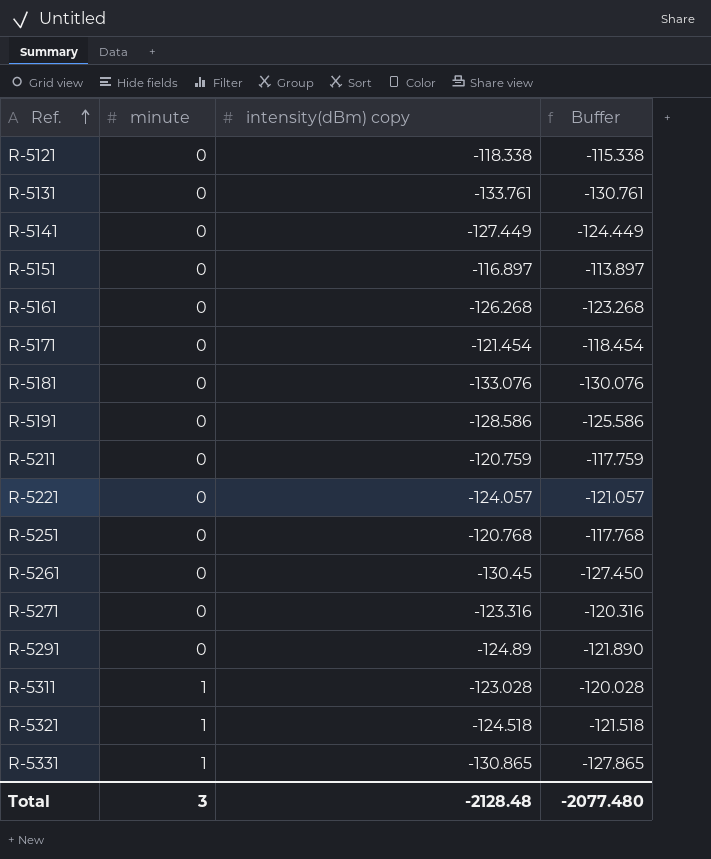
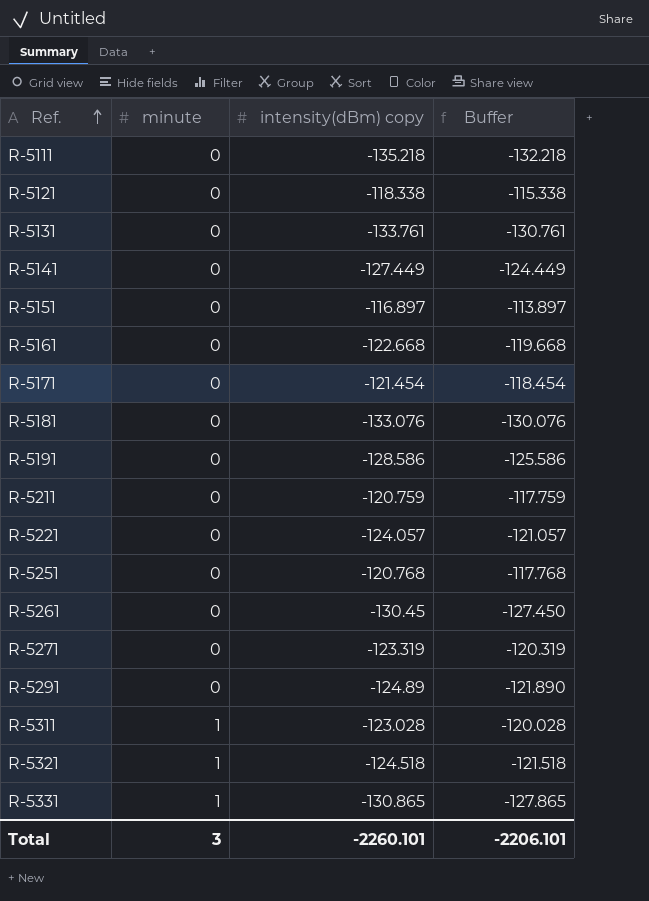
row R-5111: none -> 0 | -135.218 | -132.218
R-5161 | intensity(dBm) copy: -126.268 -> -122.668
R-5161 | Buffer: -123.268 -> -119.668
R-5271 | intensity(dBm) copy: -123.316 -> -123.319
R-5271 | Buffer: -120.316 -> -120.319
Total | intensity(dBm) copy: -2128.48 -> -2260.101
Total | Buffer: -2077.480 -> -2206.101

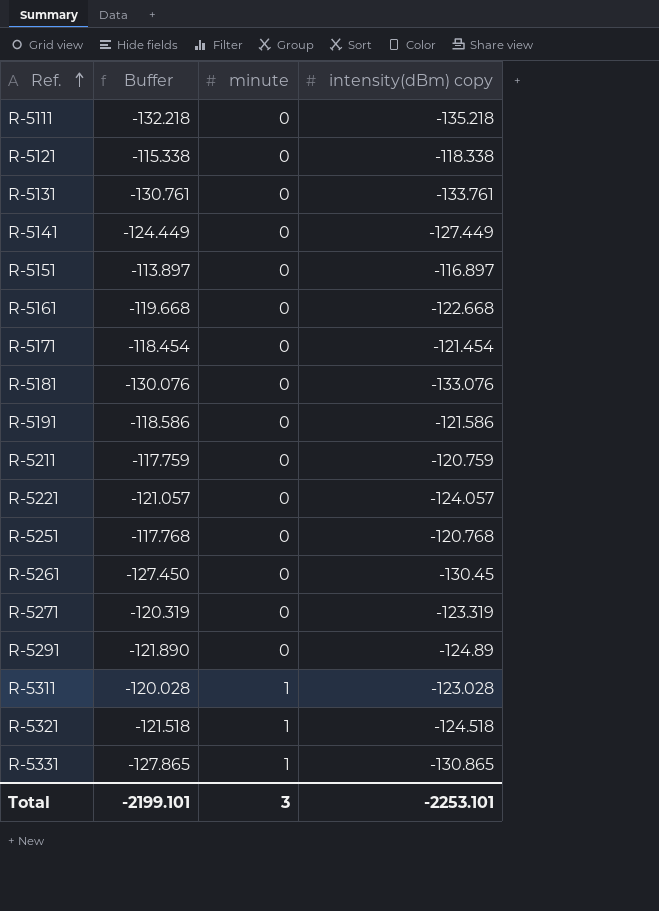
column Buffer | position: 4 -> 2
R-5191 | Buffer: -125.586 -> -118.586
R-5191 | intensity(dBm) copy: -128.586 -> -121.586
Total | Buffer: -2206.101 -> -2199.101
Total | intensity(dBm) copy: -2260.101 -> -2253.101

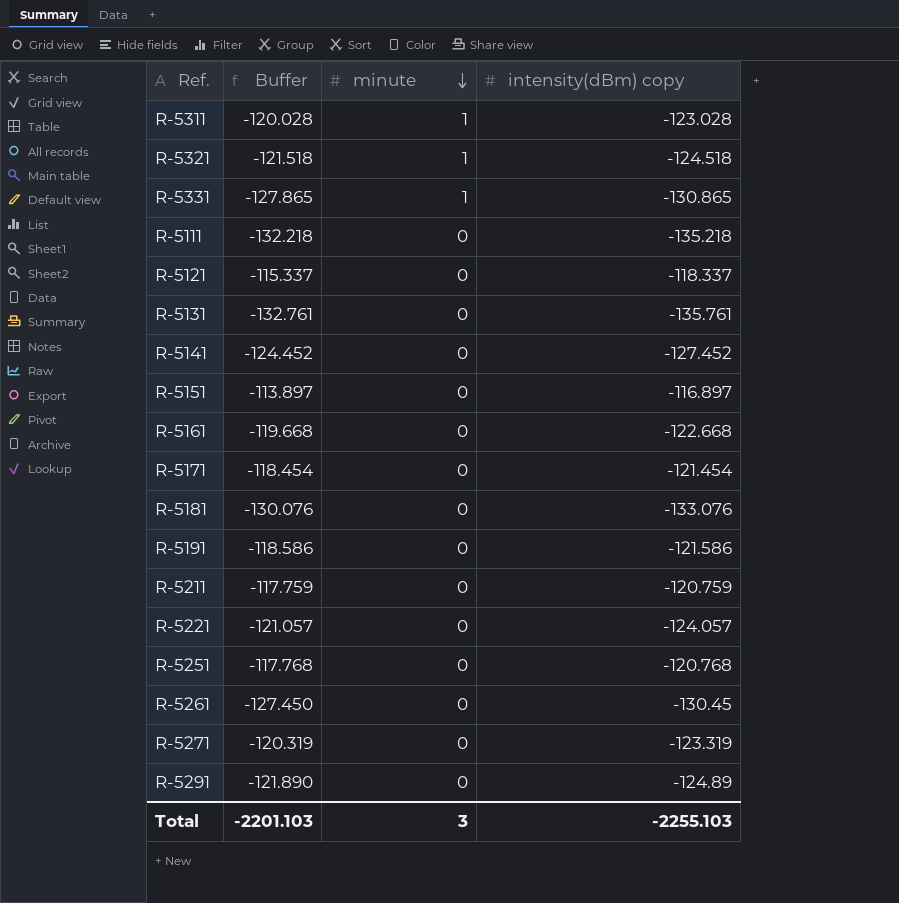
row order: Ref. ascending -> minute descending
R-5121 | Buffer: -115.338 -> -115.337
R-5121 | intensity(dBm) copy: -118.338 -> -118.337
R-5131 | Buffer: -130.761 -> -132.761
R-5131 | intensity(dBm) copy: -133.761 -> -135.761
R-5141 | Buffer: -124.449 -> -124.452
R-5141 | intensity(dBm) copy: -127.449 -> -127.452
Total | Buffer: -2199.101 -> -2201.103
Total | intensity(dBm) copy: -2253.101 -> -2255.103

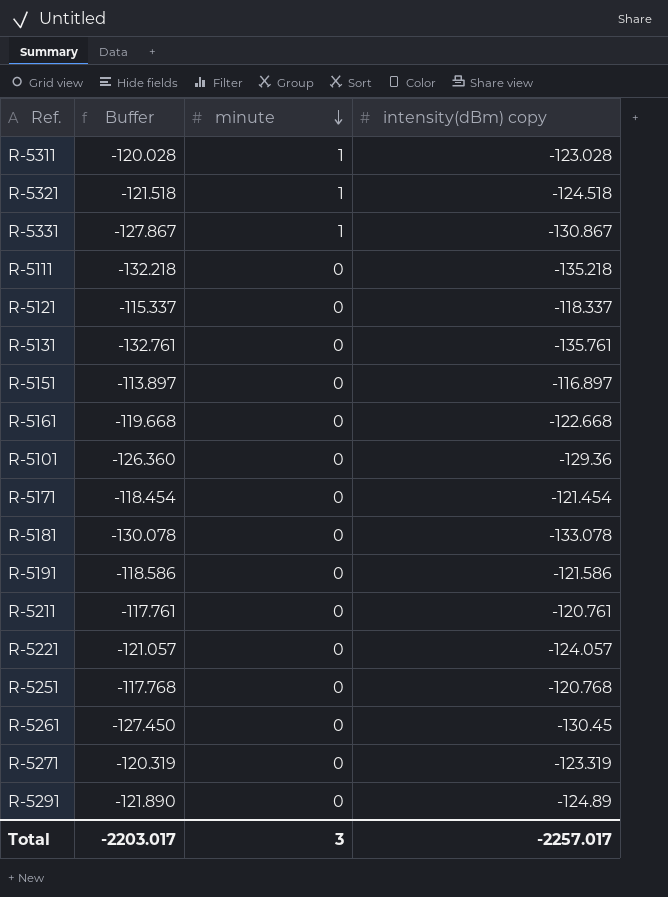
row R-5141: -124.452 | 0 | -127.452 -> none
R-5331 | Buffer: -127.865 -> -127.867
R-5331 | intensity(dBm) copy: -130.865 -> -130.867
row R-5101: none -> -126.360 | 0 | -129.36
R-5181 | Buffer: -130.076 -> -130.078
R-5181 | intensity(dBm) copy: -133.076 -> -133.078
R-5211 | Buffer: -117.759 -> -117.761
R-5211 | intensity(dBm) copy: -120.759 -> -120.761
Total | Buffer: -2201.103 -> -2203.017
Total | intensity(dBm) copy: -2255.103 -> -2257.017

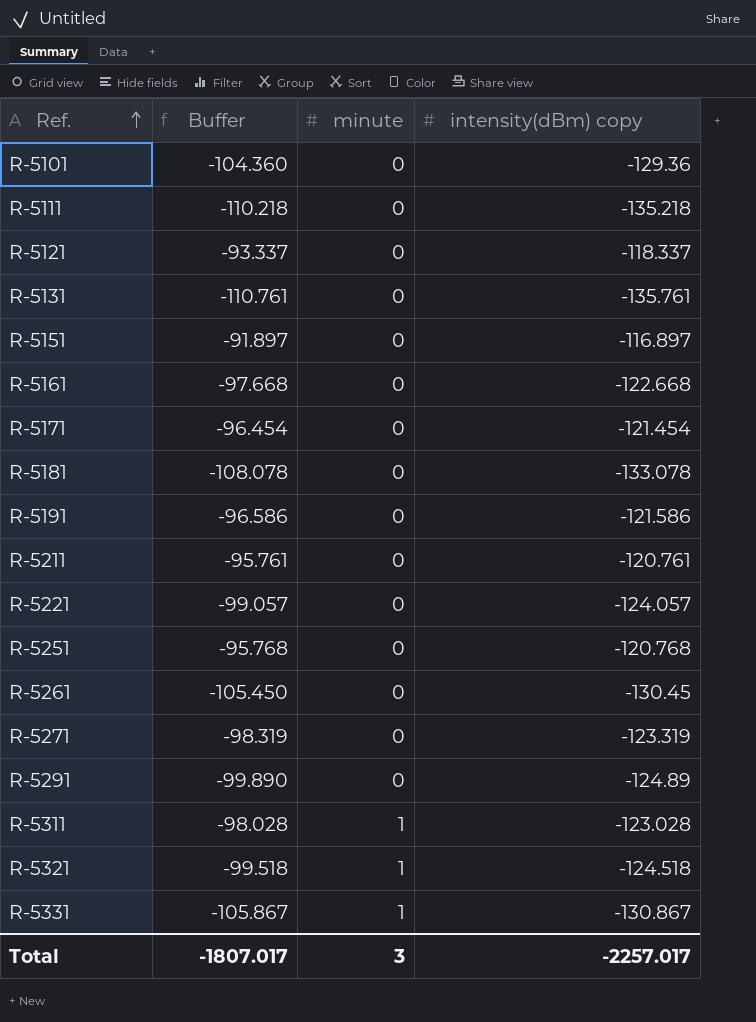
row order: minute descending -> Ref. ascending
column Buffer | formula: [intensity(dBm) copy] + 3 -> [intensity(dBm) copy] + 25
Total | Buffer: -2203.017 -> -1807.017

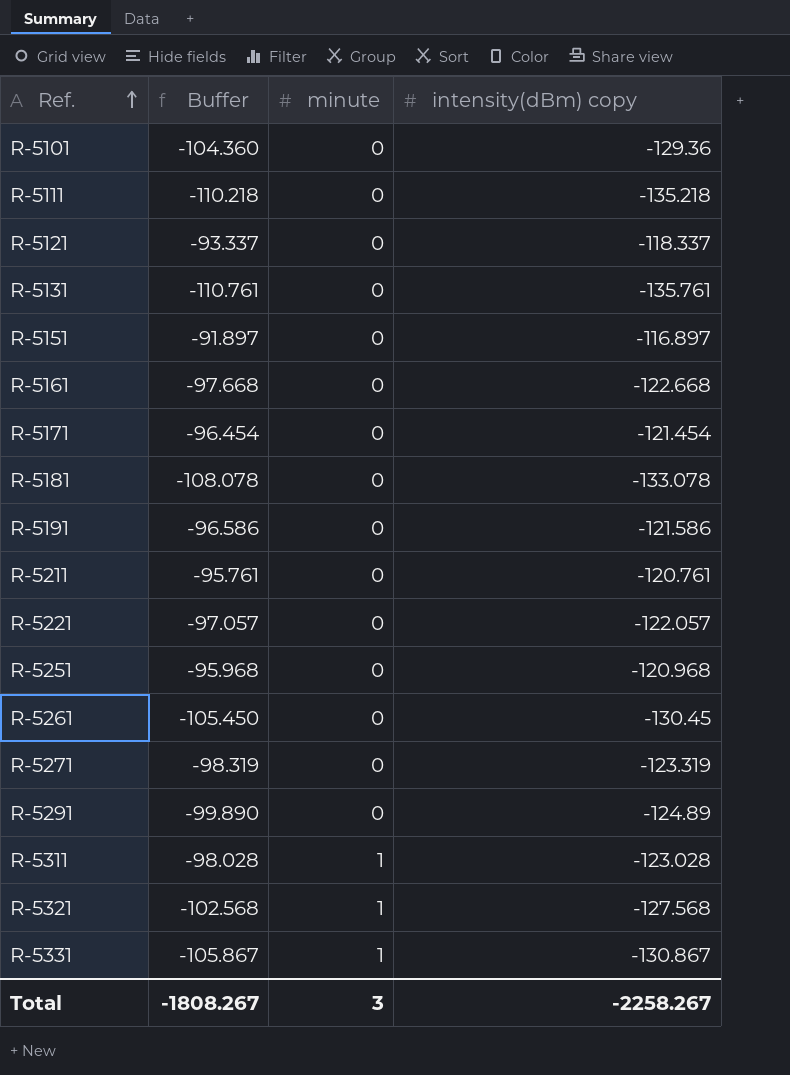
R-5221 | Buffer: -99.057 -> -97.057
R-5221 | intensity(dBm) copy: -124.057 -> -122.057
R-5251 | Buffer: -95.768 -> -95.968
R-5251 | intensity(dBm) copy: -120.768 -> -120.968
R-5321 | Buffer: -99.518 -> -102.568
R-5321 | intensity(dBm) copy: -124.518 -> -127.568
Total | Buffer: -1807.017 -> -1808.267
Total | intensity(dBm) copy: -2257.017 -> -2258.267

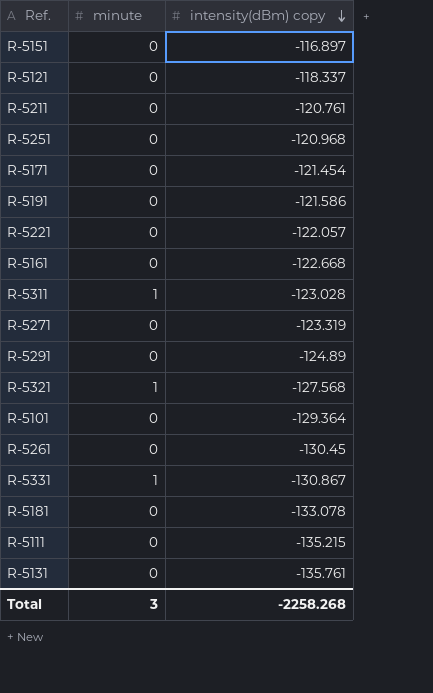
row order: Ref. ascending -> intensity(dBm) copy descending
column Buffer | formula: [intensity(dBm) copy] + 25 -> none
R-5101 | intensity(dBm) copy: -129.36 -> -129.364
R-5111 | intensity(dBm) copy: -135.218 -> -135.215
Total | intensity(dBm) copy: -2258.267 -> -2258.268

